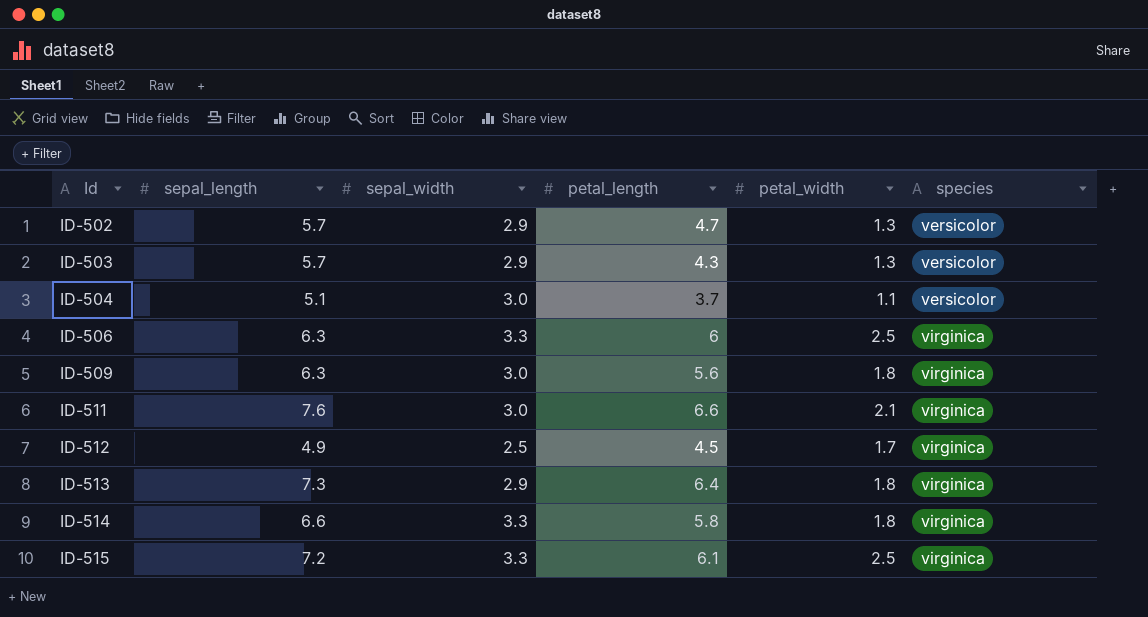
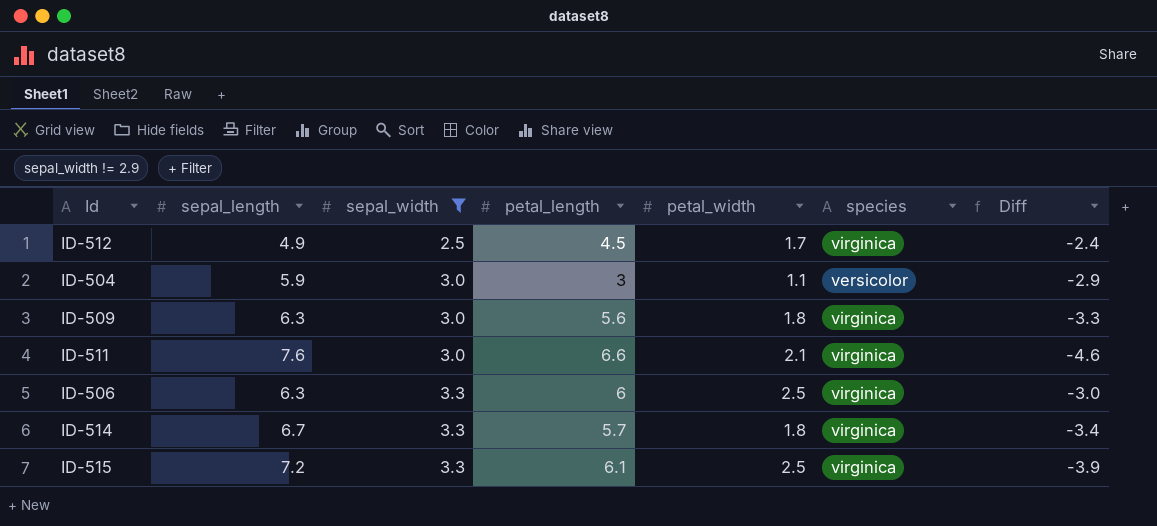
filter: none -> sepal_width != 2.9
row order: Id ascending -> sepal_width ascending
column Diff | formula: none -> [sepal_width] - [sepal_length]
ID-504 | sepal_length: 5.1 -> 5.9
ID-504 | petal_length: 3.7 -> 3
ID-514 | sepal_length: 6.6 -> 6.7
ID-514 | petal_length: 5.8 -> 5.7

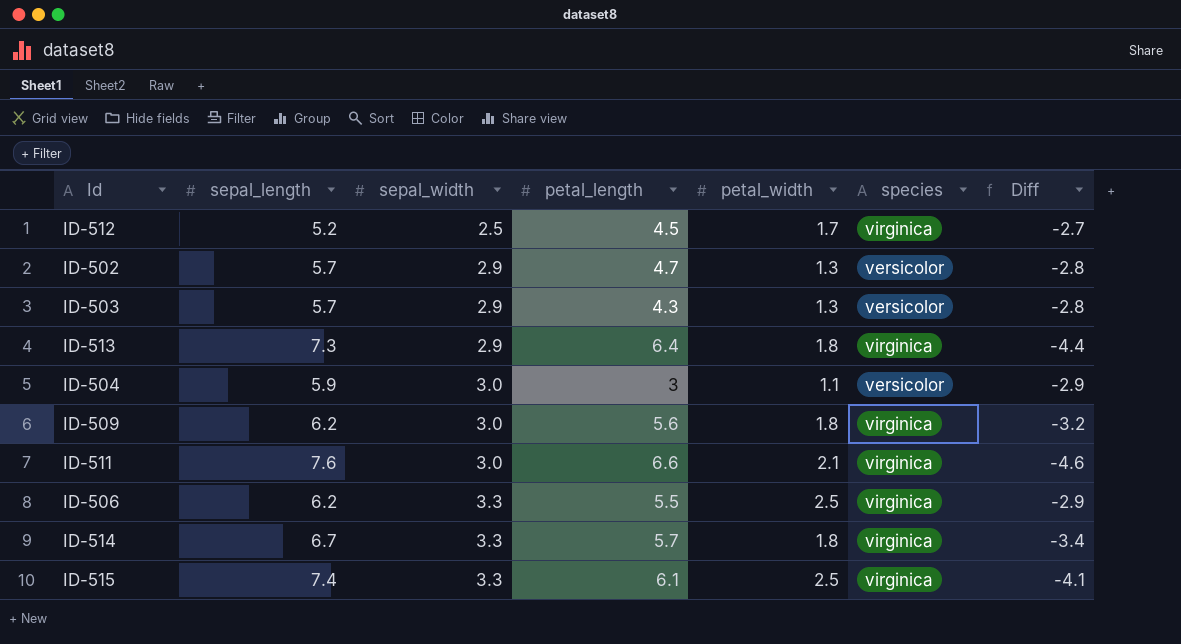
filter: sepal_width != 2.9 -> none
ID-512 | sepal_length: 4.9 -> 5.2
ID-512 | Diff: -2.4 -> -2.7
ID-509 | sepal_length: 6.3 -> 6.2
ID-509 | Diff: -3.3 -> -3.2
ID-506 | sepal_length: 6.3 -> 6.2
ID-506 | petal_length: 6 -> 5.5
ID-506 | Diff: -3.0 -> -2.9
ID-515 | sepal_length: 7.2 -> 7.4
ID-515 | Diff: -3.9 -> -4.1

